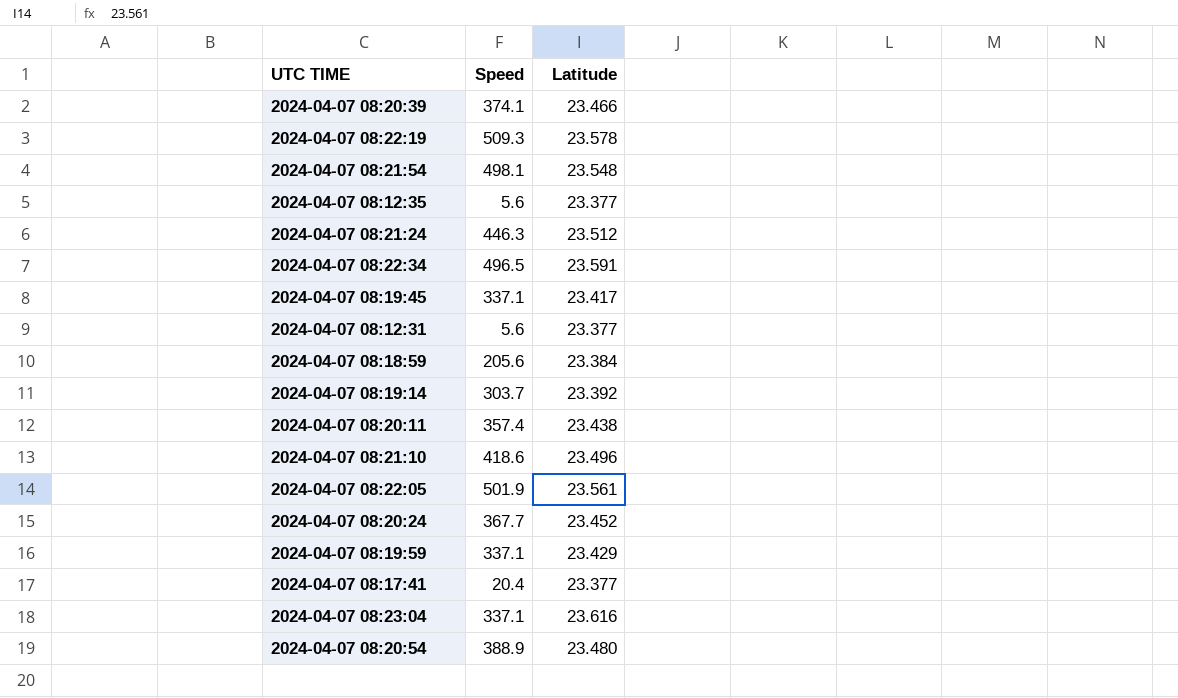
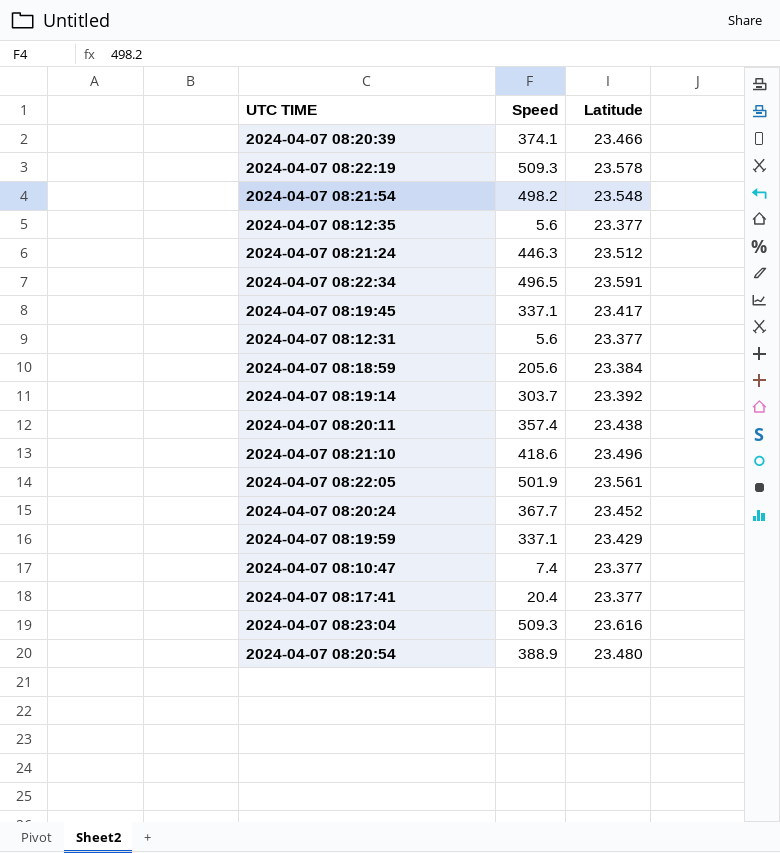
2024-04-07 08:21:54 | Speed: 498.1 -> 498.2
row 2024-04-07 08:10:47: none -> 7.4 | 23.377
2024-04-07 08:23:04 | Speed: 337.1 -> 509.3

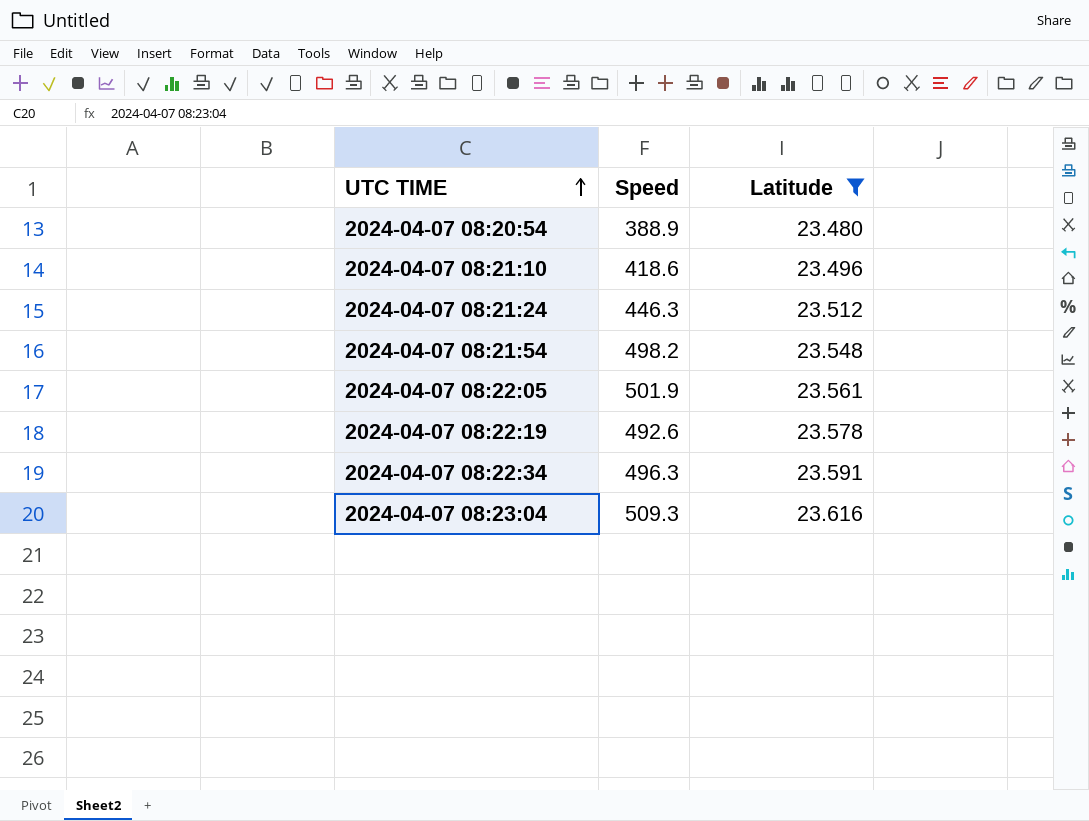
filter: none -> Latitude >= 23.480
row order: none -> UTC TIME ascending
2024-04-07 08:22:19 | Speed: 509.3 -> 492.6
2024-04-07 08:22:34 | Speed: 496.5 -> 496.3

